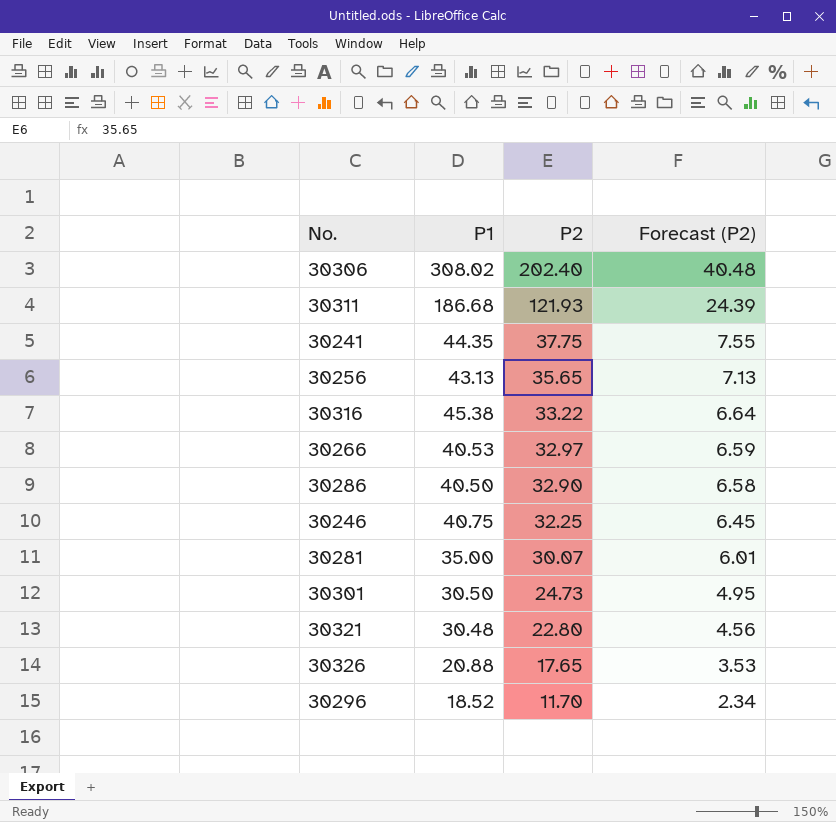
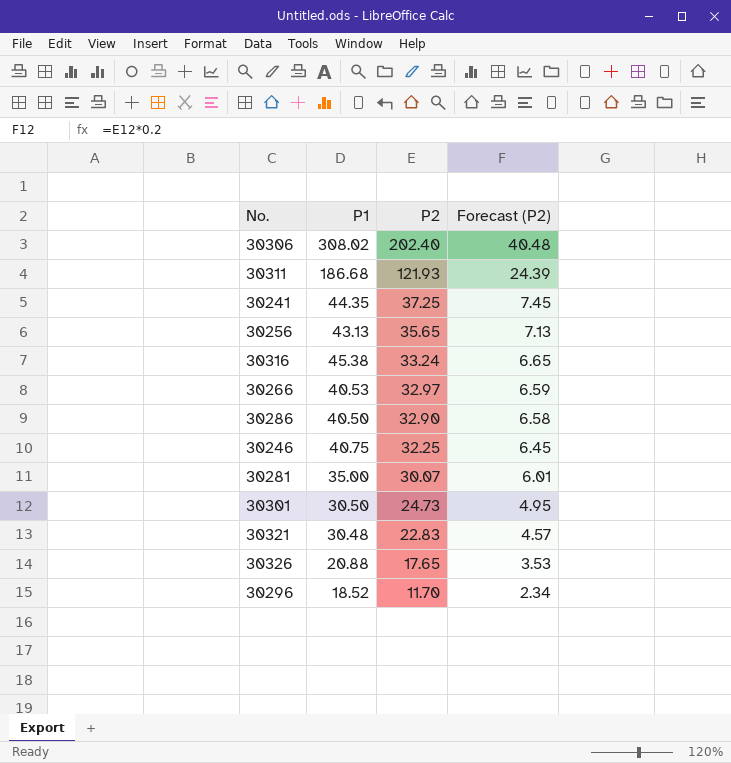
30241 | P2: 37.75 -> 37.25
30241 | Forecast (P2): 7.55 -> 7.45
30316 | P2: 33.22 -> 33.24
30316 | Forecast (P2): 6.64 -> 6.65
30321 | P2: 22.80 -> 22.83
30321 | Forecast (P2): 4.56 -> 4.57

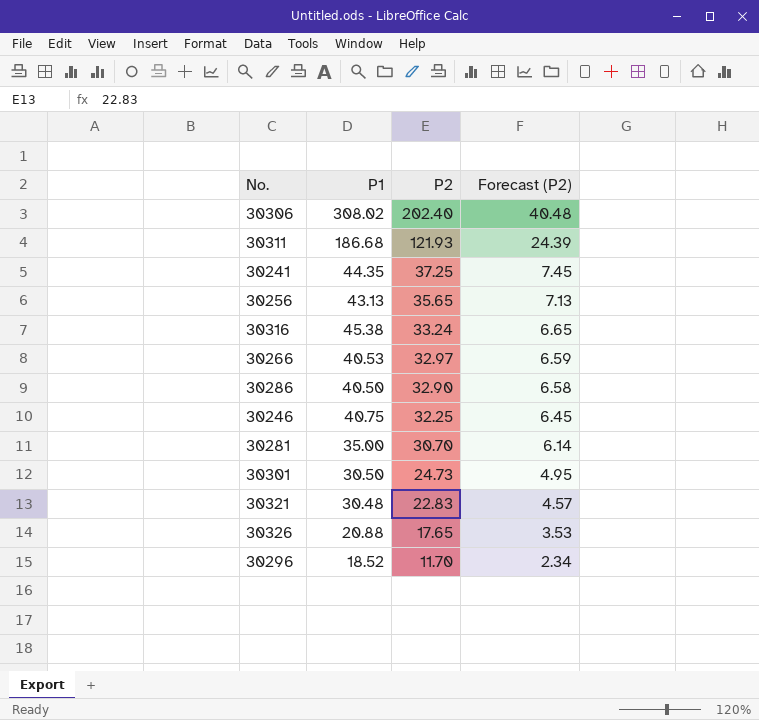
30281 | P2: 30.07 -> 30.70
30281 | Forecast (P2): 6.01 -> 6.14

